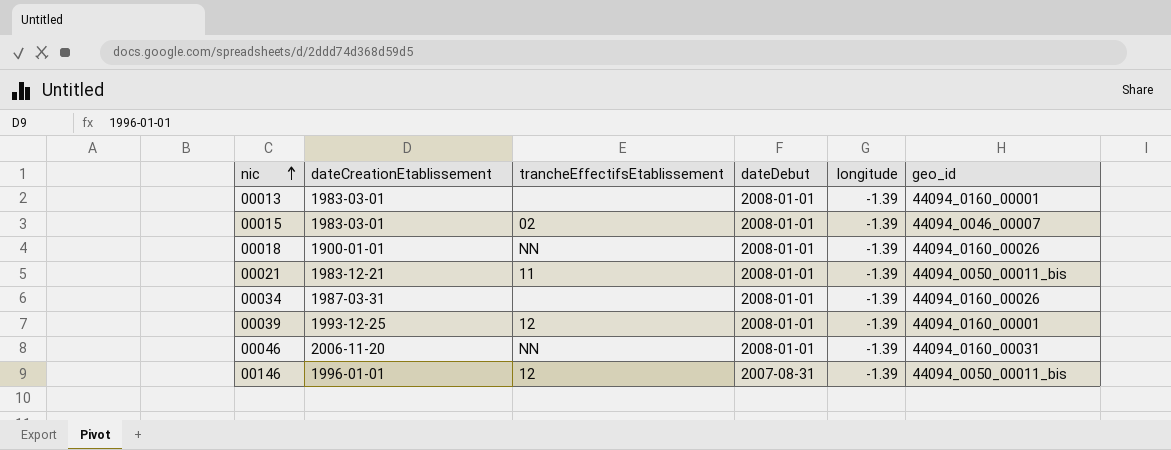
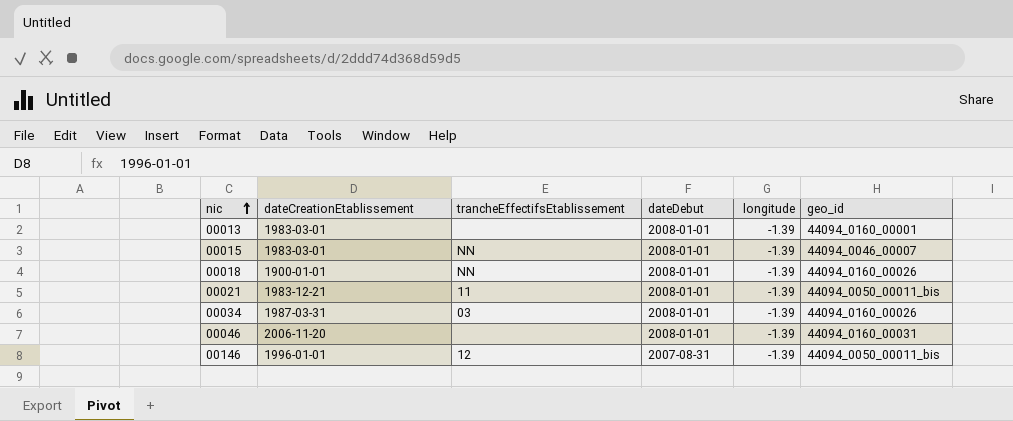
row 00039: 1993-12-25 | 12 | 2008-01-01 | -1.39 | 44094_0160_00001 -> none
00015 | trancheEffectifsEtablissement: 02 -> NN
00034 | trancheEffectifsEtablissement: none -> 03
00046 | trancheEffectifsEtablissement: NN -> none

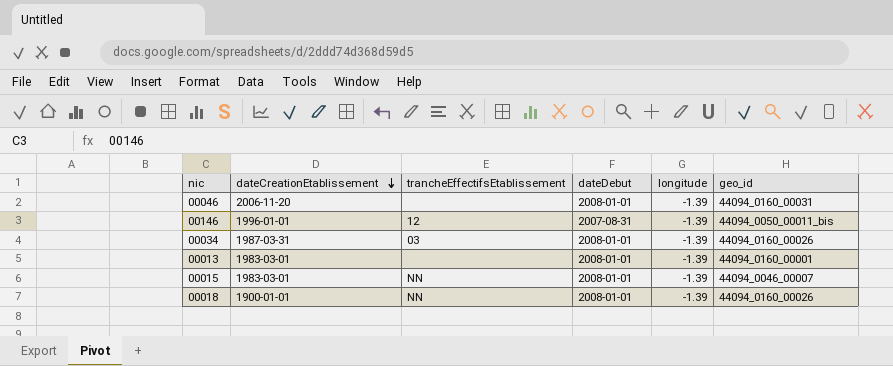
row order: nic ascending -> dateCreationEtablissement descending
row 00021: 1983-12-21 | 11 | 2008-01-01 | -1.39 | 44094_0050_00011_bis -> none

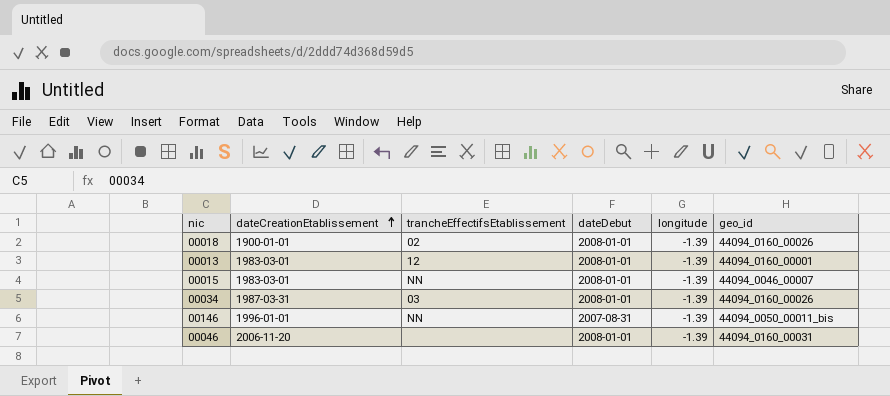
row order: dateCreationEtablissement descending -> dateCreationEtablissement ascending
00018 | trancheEffectifsEtablissement: NN -> 02
00013 | trancheEffectifsEtablissement: none -> 12
00146 | trancheEffectifsEtablissement: 12 -> NN

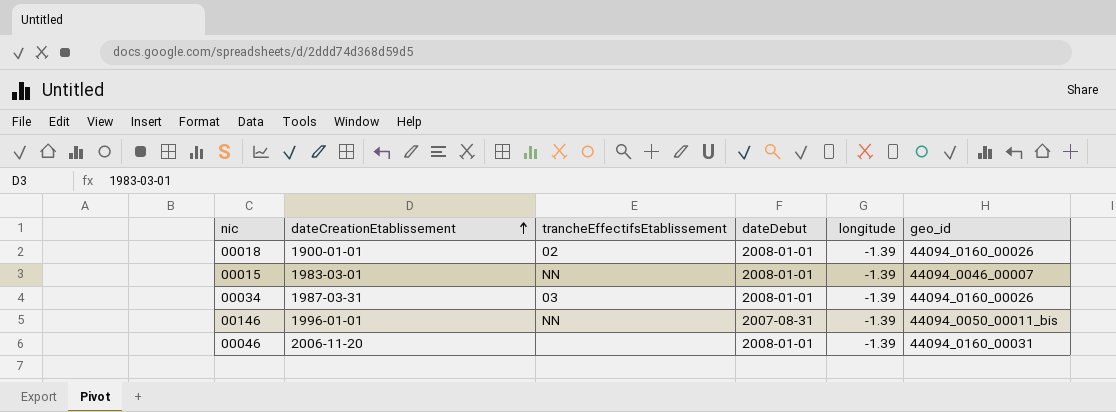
row 00013: 1983-03-01 | 12 | 2008-01-01 | -1.39 | 44094_0160_00001 -> none

